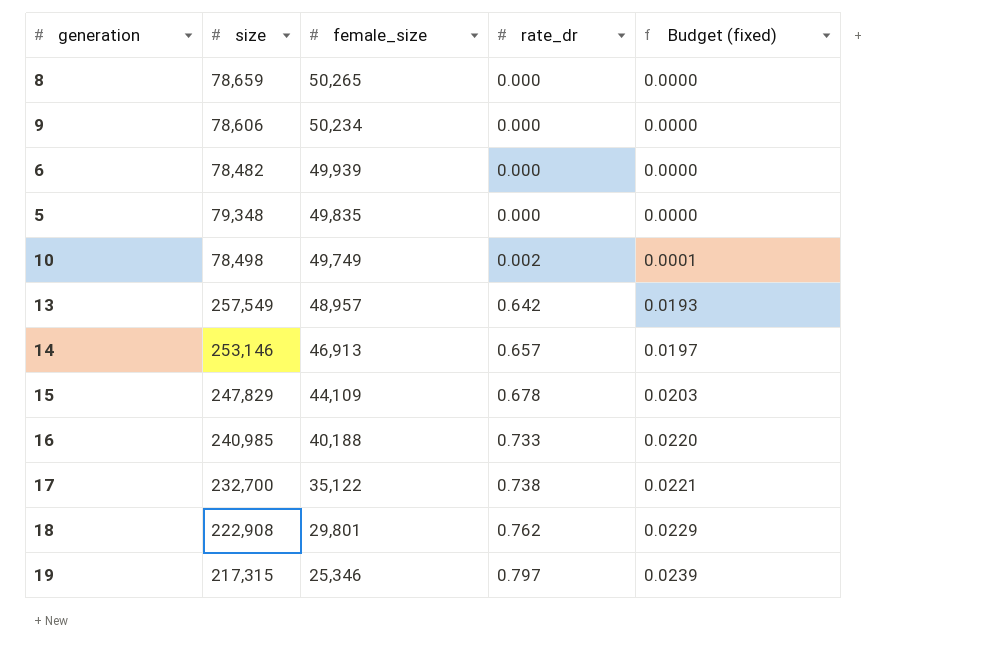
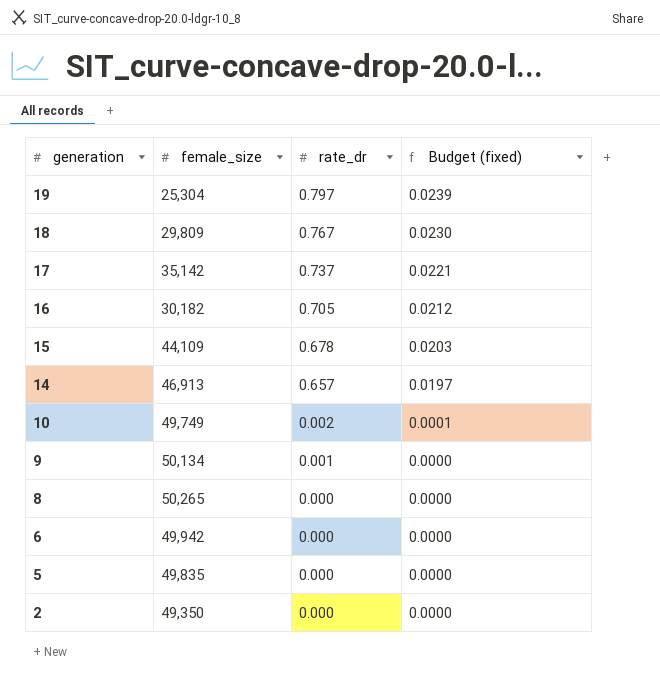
row order: female_size descending -> generation descending
column size | position: 2 -> none
row 13: 257,549 | 48,957 | 0.642 | 0.0193 -> none
19 | female_size: 25,346 -> 25,304
18 | female_size: 29,801 -> 29,809
18 | rate_dr: 0.762 -> 0.767
18 | Budget (fixed): 0.0229 -> 0.0230
17 | female_size: 35,122 -> 35,142
17 | rate_dr: 0.738 -> 0.737
16 | female_size: 40,188 -> 30,182
16 | rate_dr: 0.733 -> 0.705
16 | Budget (fixed): 0.0220 -> 0.0212
9 | female_size: 50,234 -> 50,134
9 | rate_dr: 0.000 -> 0.001
6 | female_size: 49,939 -> 49,942
row 2: none -> 49,350 | 0.000 | 0.0000

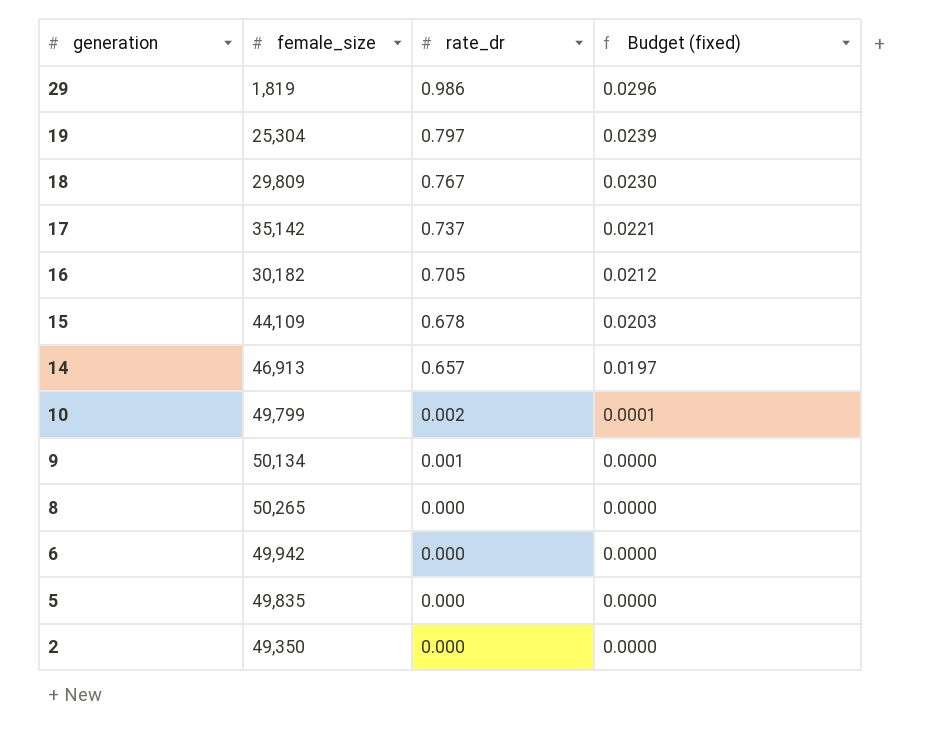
row 29: none -> 1,819 | 0.986 | 0.0296
10 | female_size: 49,749 -> 49,799

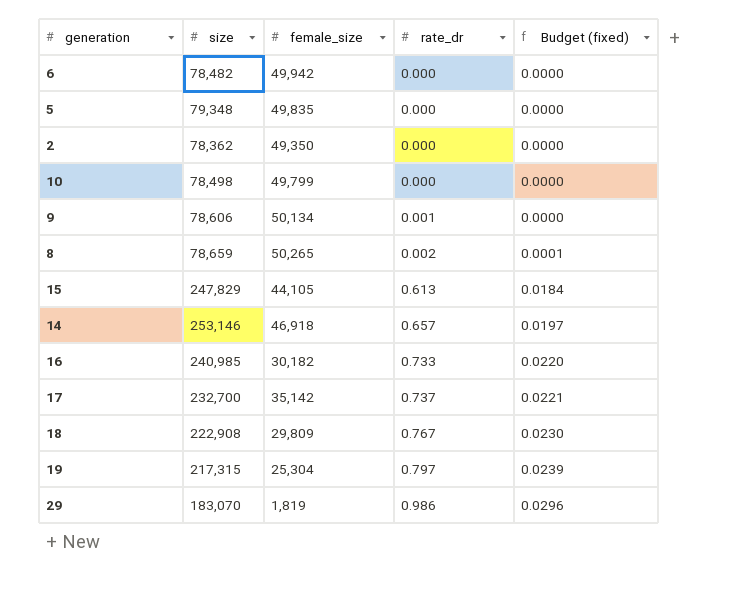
row order: generation descending -> rate_dr ascending
column size | position: none -> 2
10 | rate_dr: 0.002 -> 0.000
10 | Budget (fixed): 0.0001 -> 0.0000
8 | rate_dr: 0.000 -> 0.002
8 | Budget (fixed): 0.0000 -> 0.0001
15 | female_size: 44,109 -> 44,105
15 | rate_dr: 0.678 -> 0.613
15 | Budget (fixed): 0.0203 -> 0.0184
14 | female_size: 46,913 -> 46,918
16 | rate_dr: 0.705 -> 0.733
16 | Budget (fixed): 0.0212 -> 0.0220

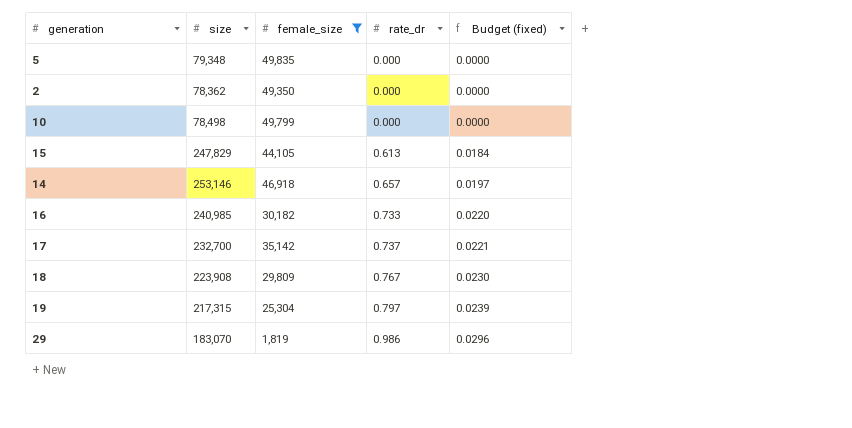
filter: none -> female_size <= 49,835
18 | size: 222,908 -> 223,908

